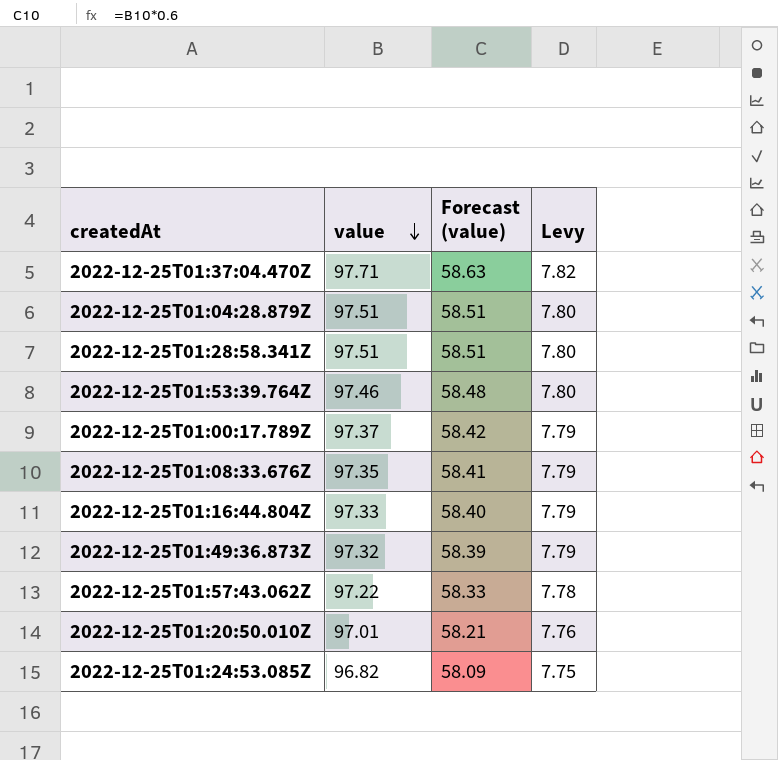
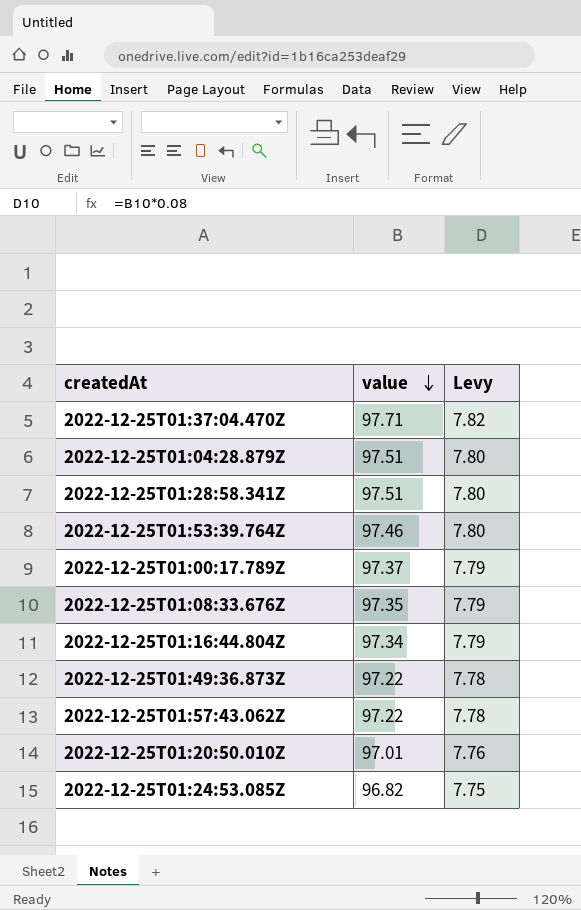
column Forecast (value) | formula: [value] * 0.6 -> none
2022-12-25T01:16:44.804Z | value: 97.33 -> 97.34
2022-12-25T01:49:36.873Z | value: 97.32 -> 97.22
2022-12-25T01:49:36.873Z | Levy: 7.79 -> 7.78

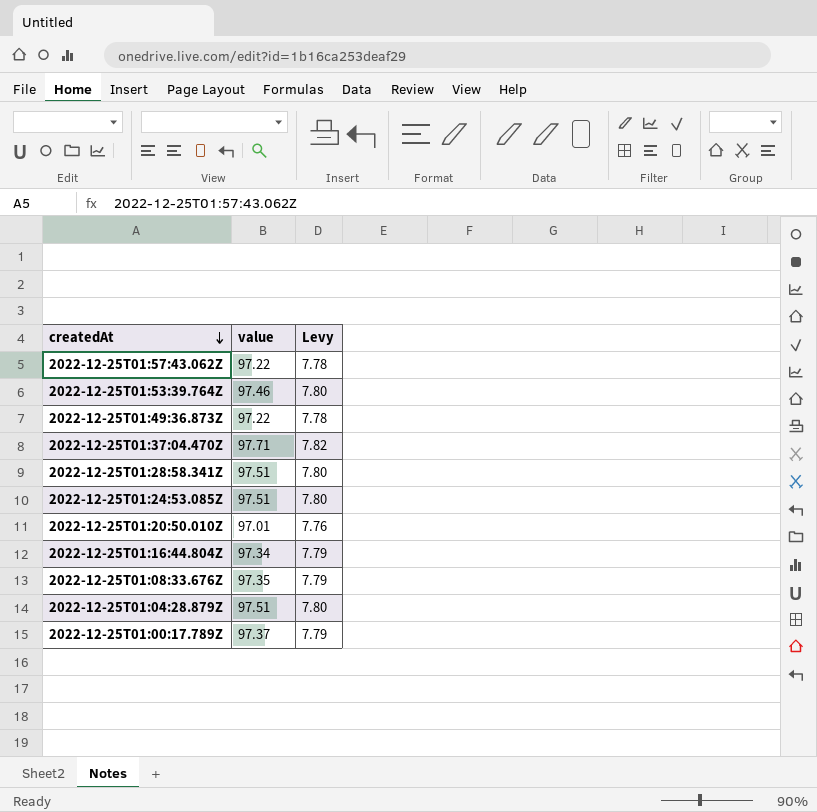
row order: value descending -> createdAt descending
2022-12-25T01:24:53.085Z | value: 96.82 -> 97.51
2022-12-25T01:24:53.085Z | Levy: 7.75 -> 7.80

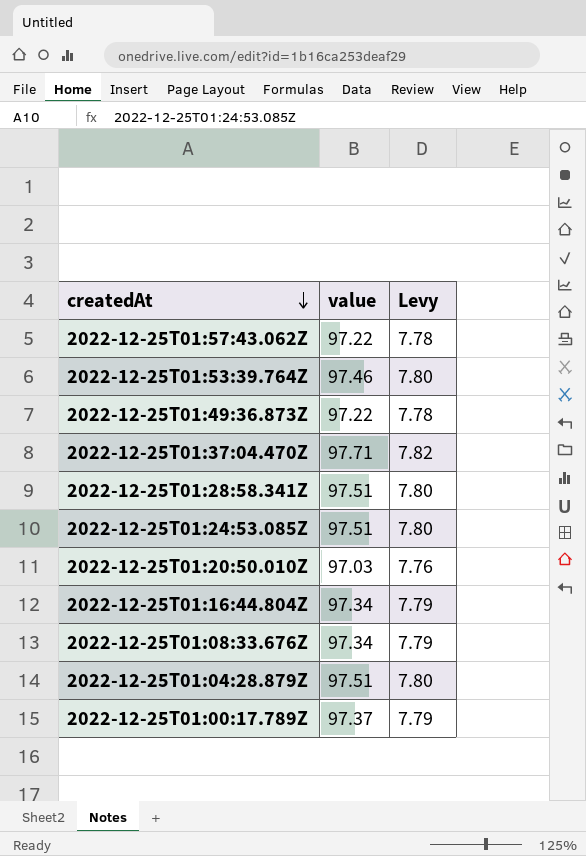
2022-12-25T01:20:50.010Z | value: 97.01 -> 97.03
2022-12-25T01:08:33.676Z | value: 97.35 -> 97.34

